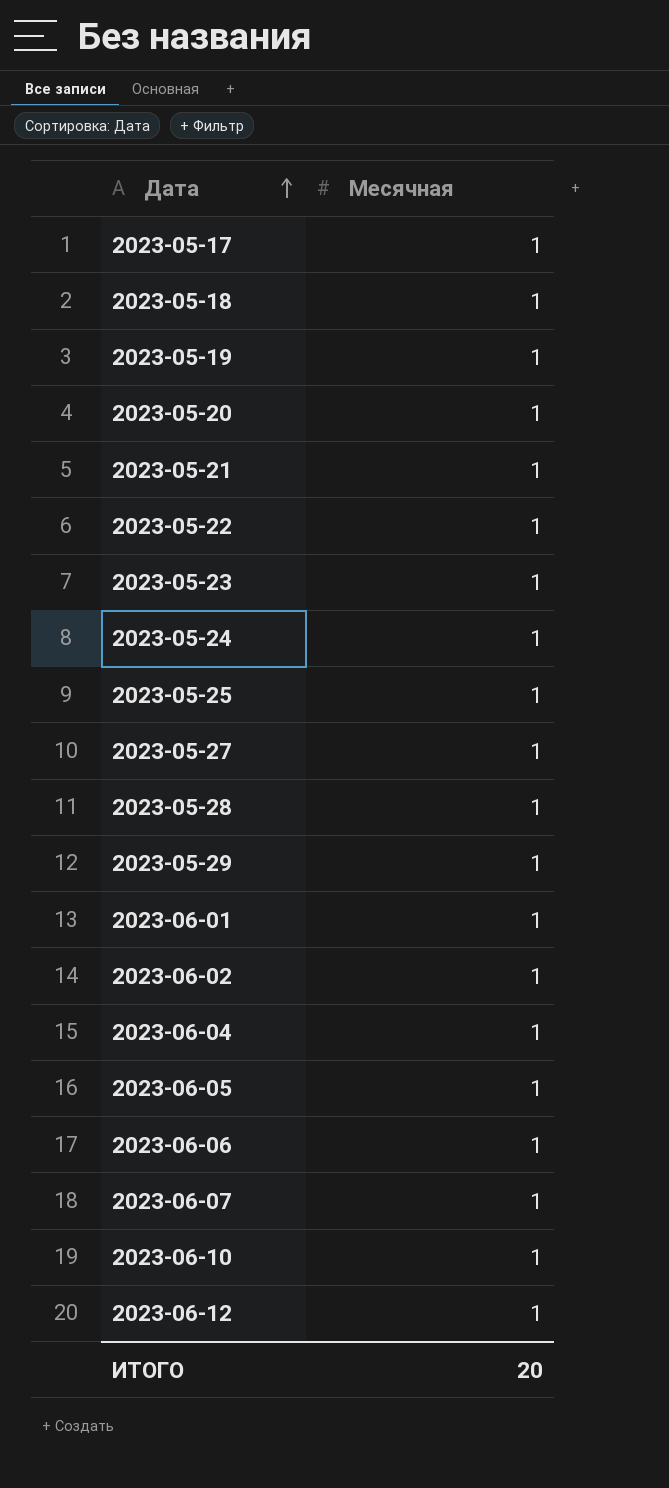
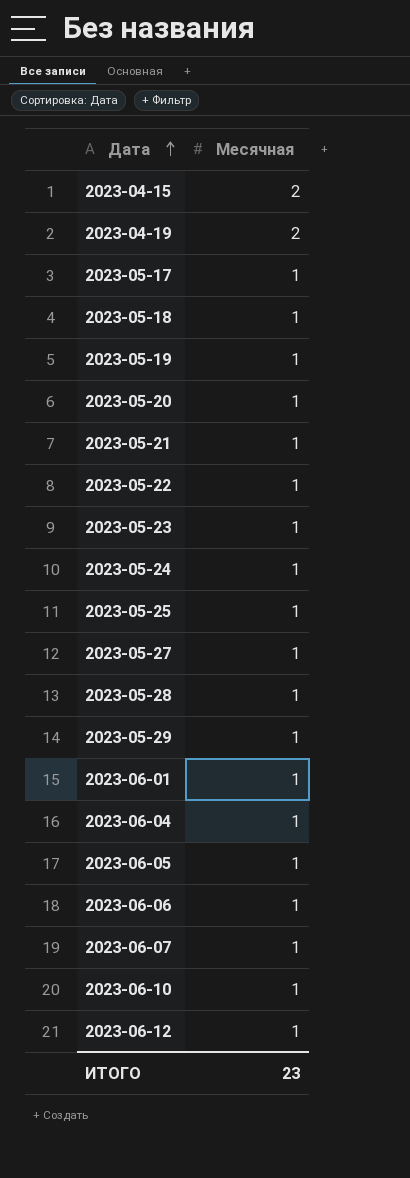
row 2023-06-02: 1 -> none
row 2023-04-15: none -> 2
row 2023-04-19: none -> 2
ИТОГО | Месячная: 20 -> 23

